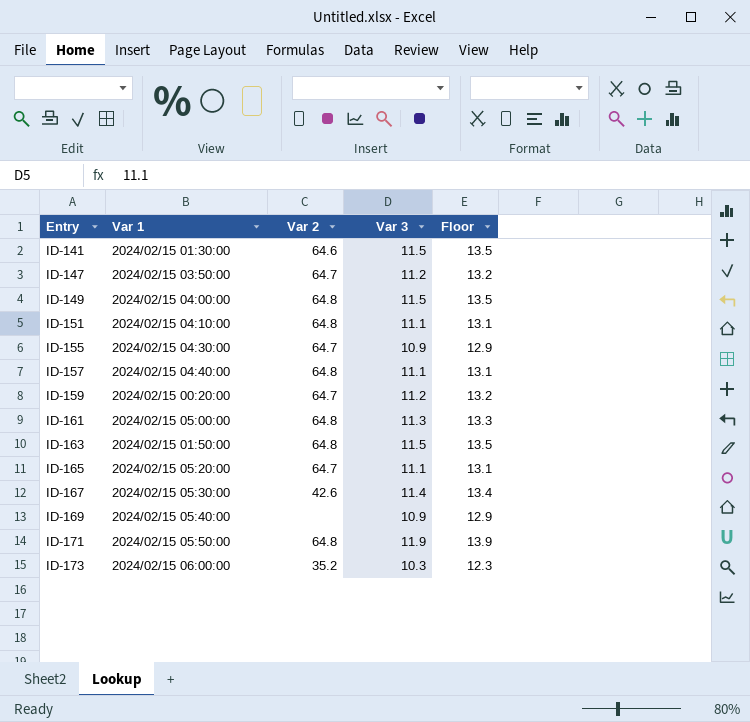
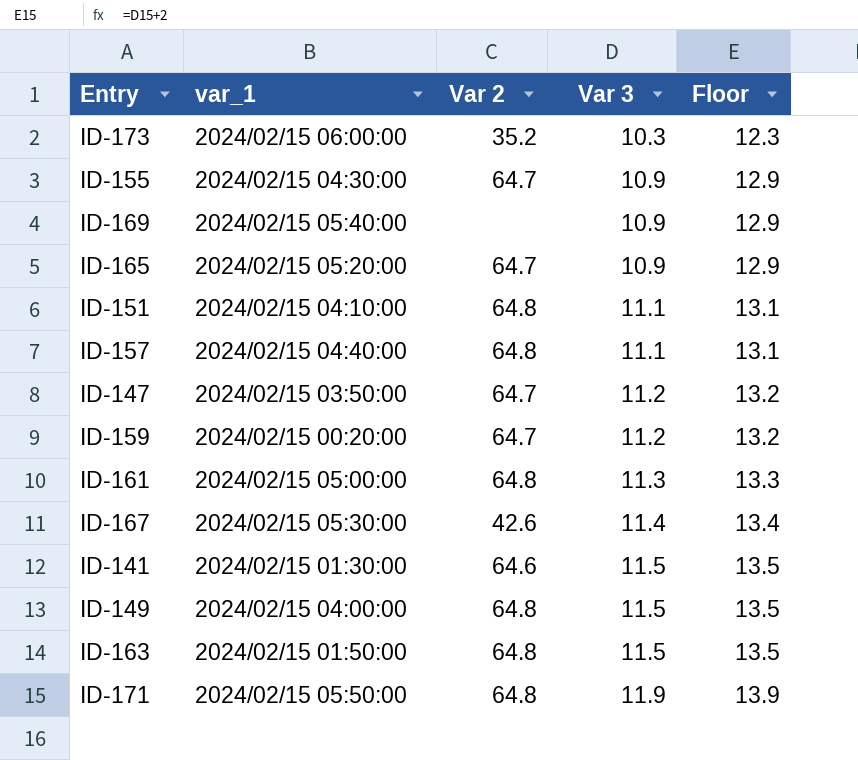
row order: Entry ascending -> Var 3 ascending
column name: Var 1 -> var_1
ID-165 | Var 3: 11.1 -> 10.9
ID-165 | Floor: 13.1 -> 12.9

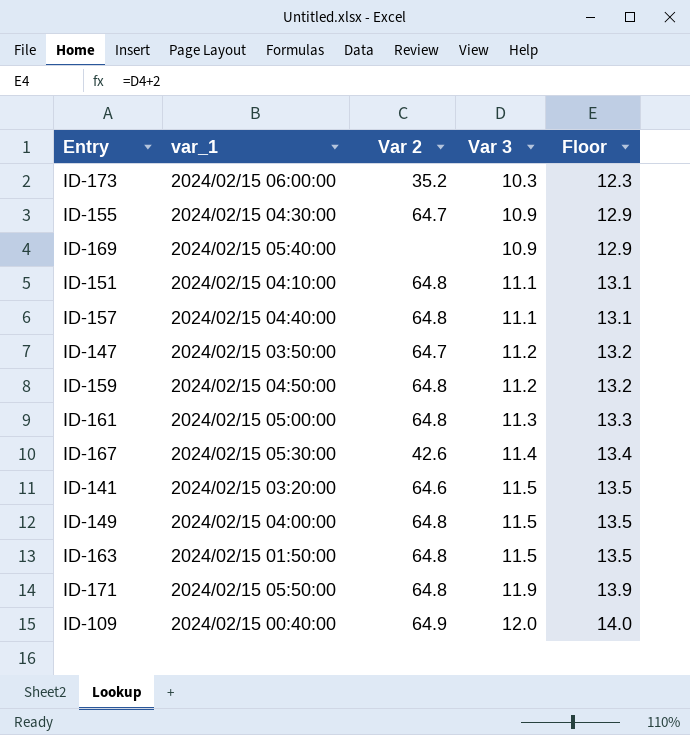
row ID-165: 2024/02/15 05:20:00 | 64.7 | 10.9 | 12.9 -> none
ID-159 | var_1: 2024/02/15 00:20:00 -> 2024/02/15 04:50:00
ID-159 | Var 2: 64.7 -> 64.8
ID-141 | var_1: 2024/02/15 01:30:00 -> 2024/02/15 03:20:00
row ID-109: none -> 2024/02/15 00:40:00 | 64.9 | 12.0 | 14.0

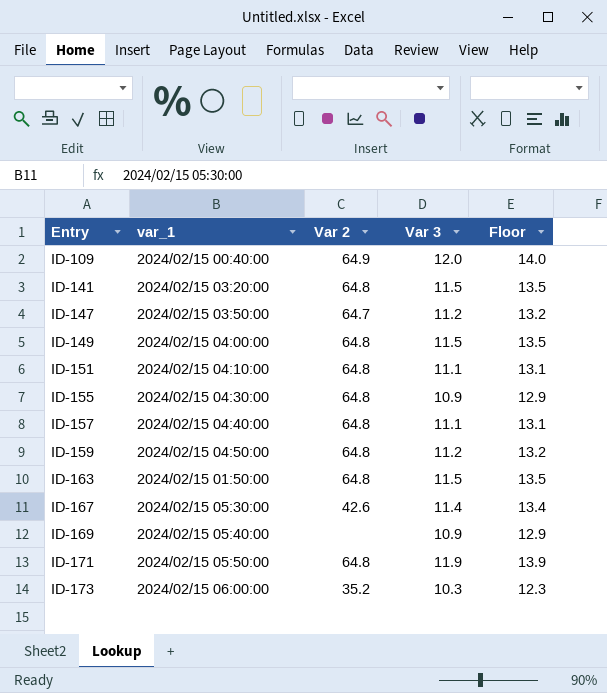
row order: Var 3 ascending -> Entry ascending
row ID-161: 2024/02/15 05:00:00 | 64.8 | 11.3 | 13.3 -> none
ID-141 | Var 2: 64.6 -> 64.8
ID-155 | Var 2: 64.7 -> 64.8

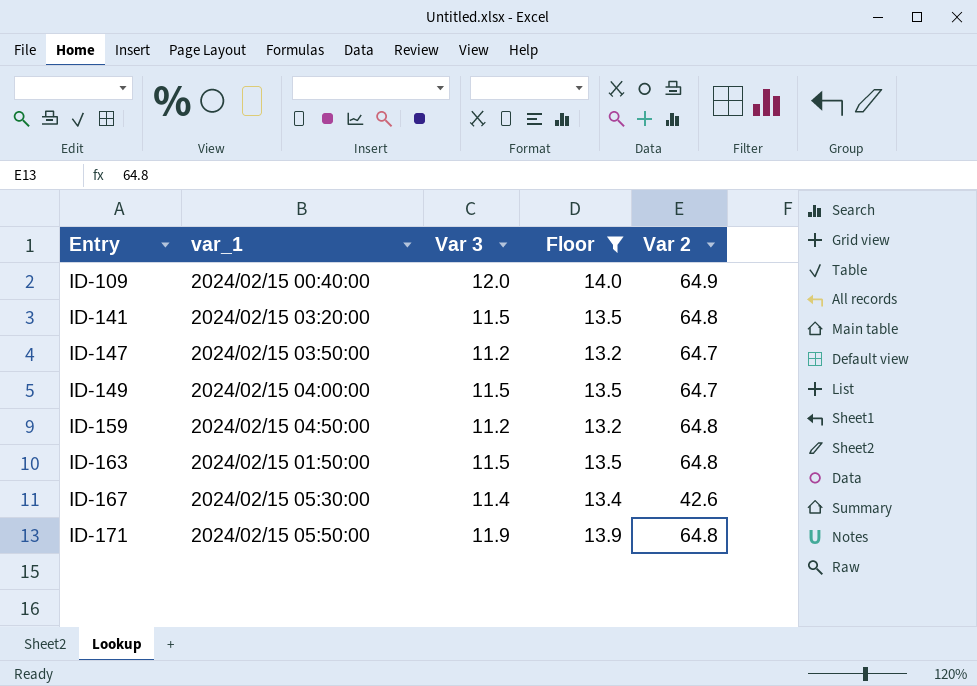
filter: none -> Floor >= 13.2
column Var 2 | position: 3 -> 5
ID-149 | Var 2: 64.8 -> 64.7

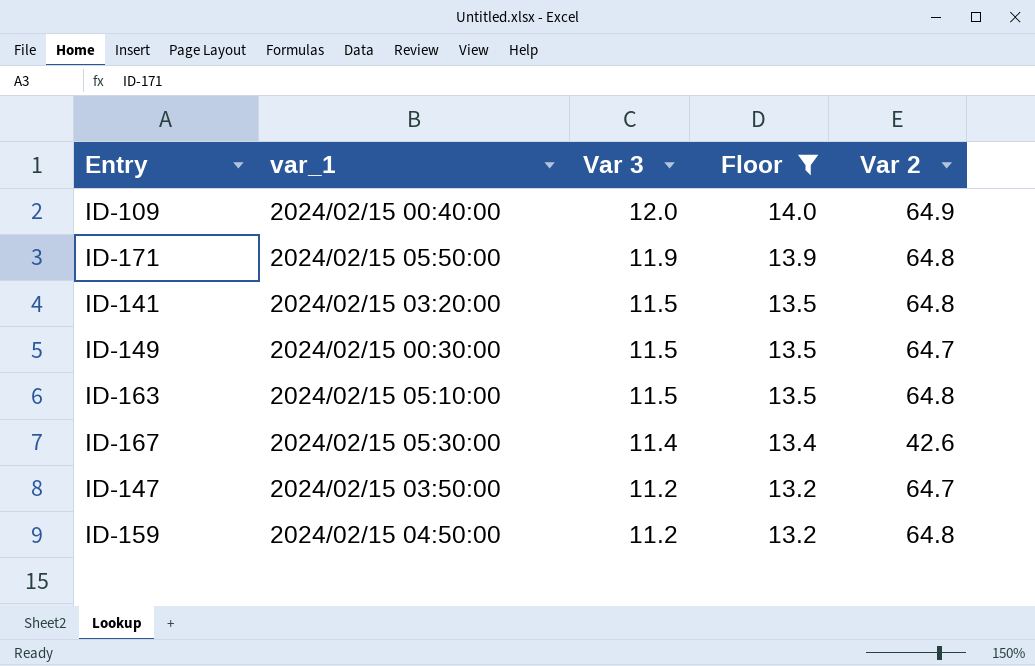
row order: Entry ascending -> Var 3 descending
ID-149 | var_1: 2024/02/15 04:00:00 -> 2024/02/15 00:30:00
ID-163 | var_1: 2024/02/15 01:50:00 -> 2024/02/15 05:10:00

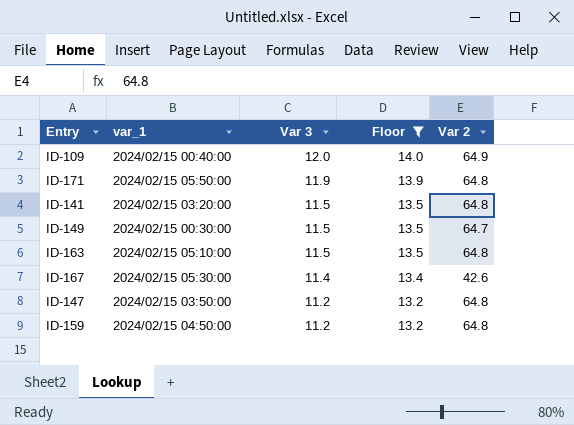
ID-147 | Var 2: 64.7 -> 64.8

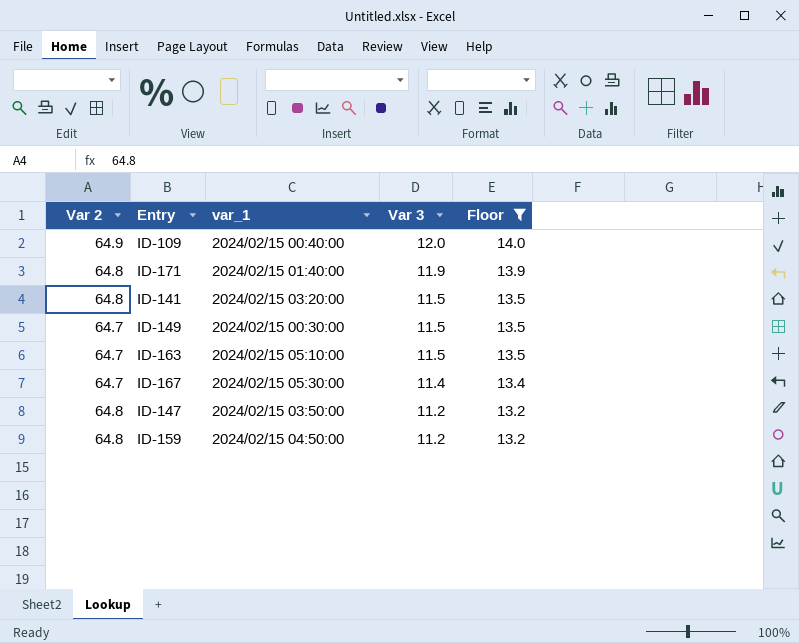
column Var 2 | position: 5 -> 1
ID-171 | var_1: 2024/02/15 05:50:00 -> 2024/02/15 01:40:00
ID-163 | Var 2: 64.8 -> 64.7
ID-167 | Var 2: 42.6 -> 64.7

